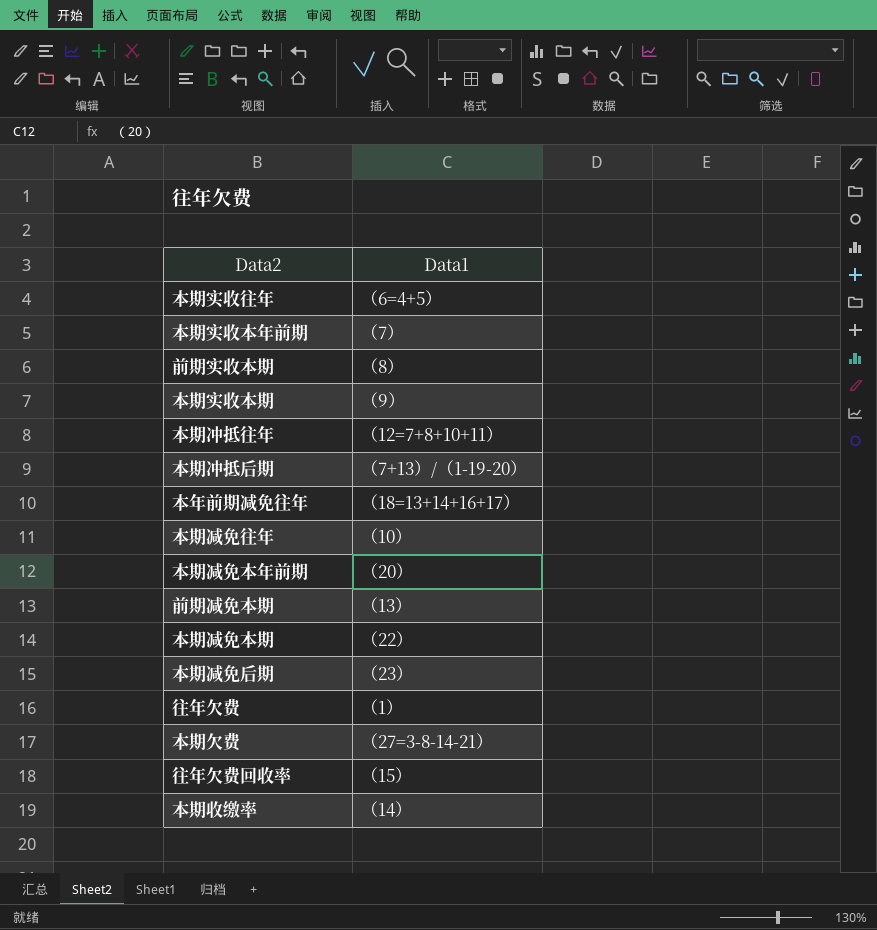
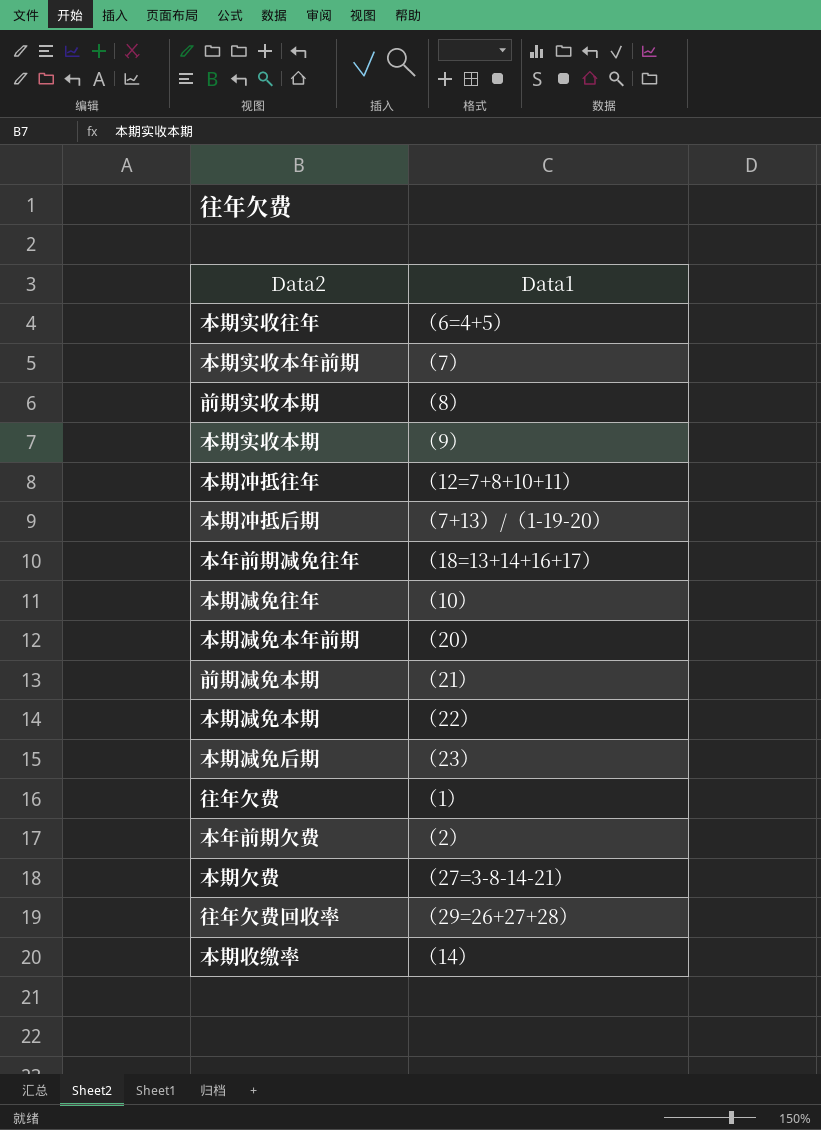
前期减免本期 | Data1: （13） -> （21）
row 本年前期欠费: none -> （2）
往年欠费回收率 | Data1: （15） -> （29=26+27+28）

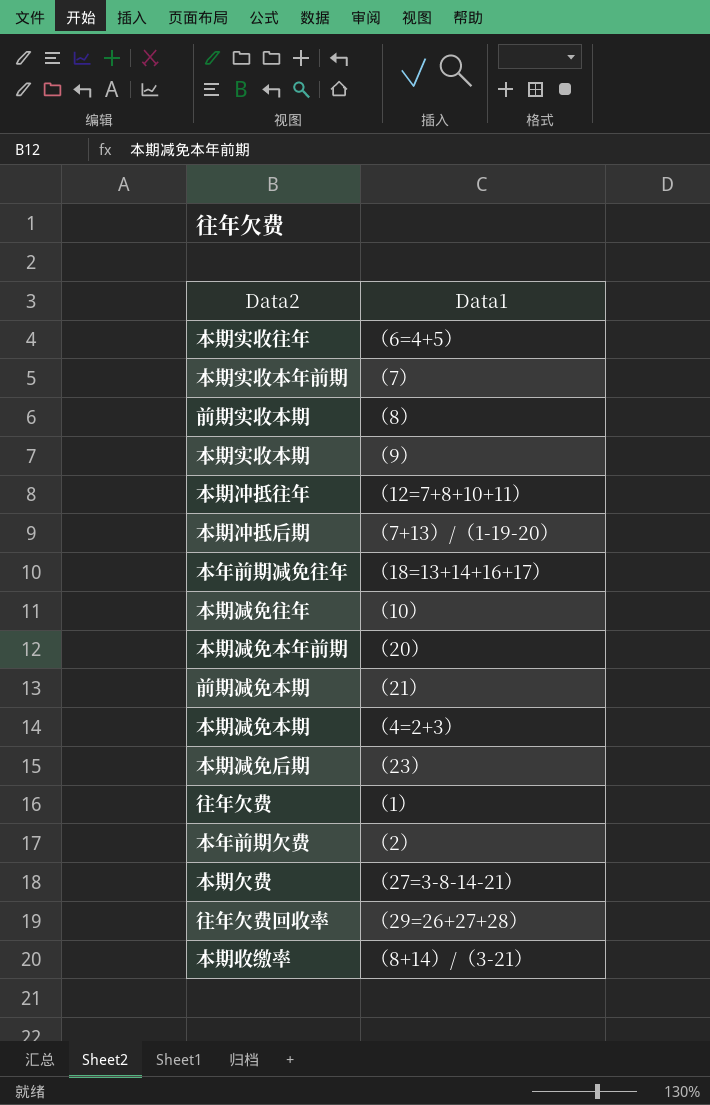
本期减免本期 | Data1: （22） -> （4=2+3）
本期收缴率 | Data1: （14） -> （8+14）/（3-21）

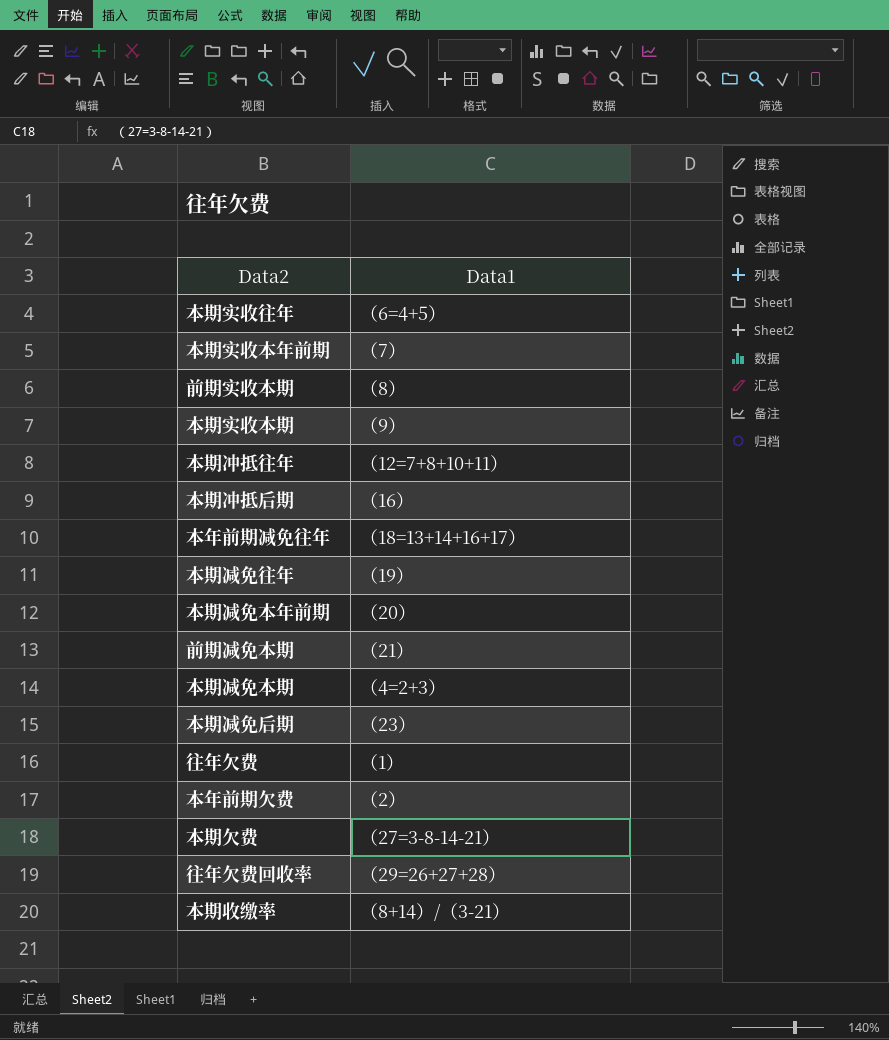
本期冲抵后期 | Data1: （7+13）/（1-19-20） -> （16）
本期减免往年 | Data1: （10） -> （19）

